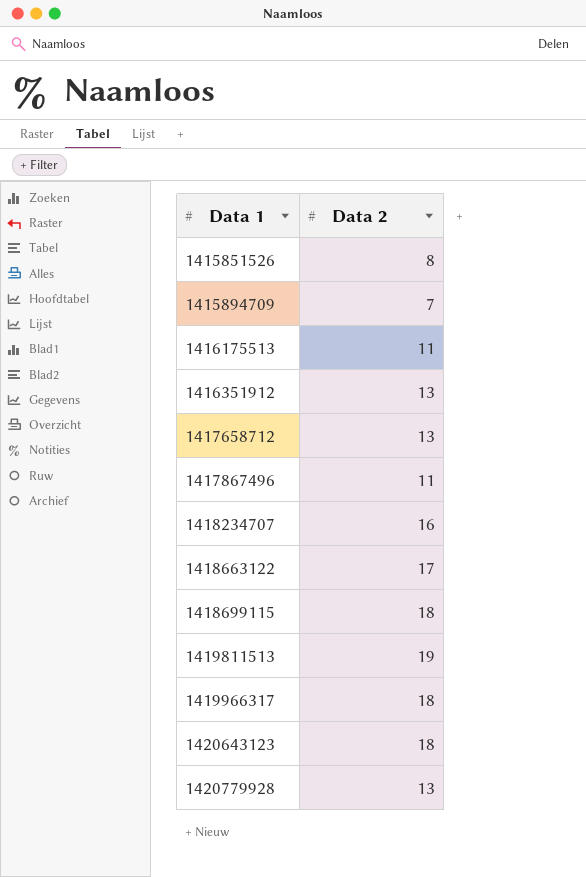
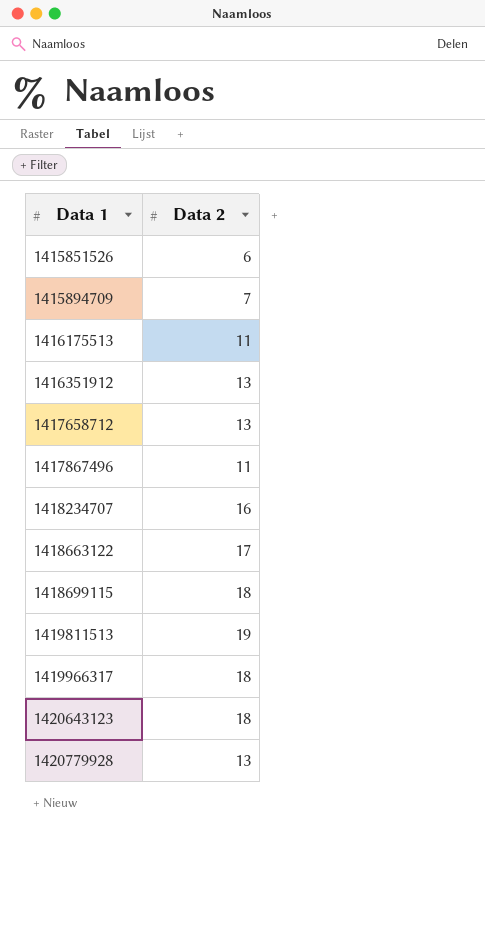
1415851526 | Data 2: 8 -> 6

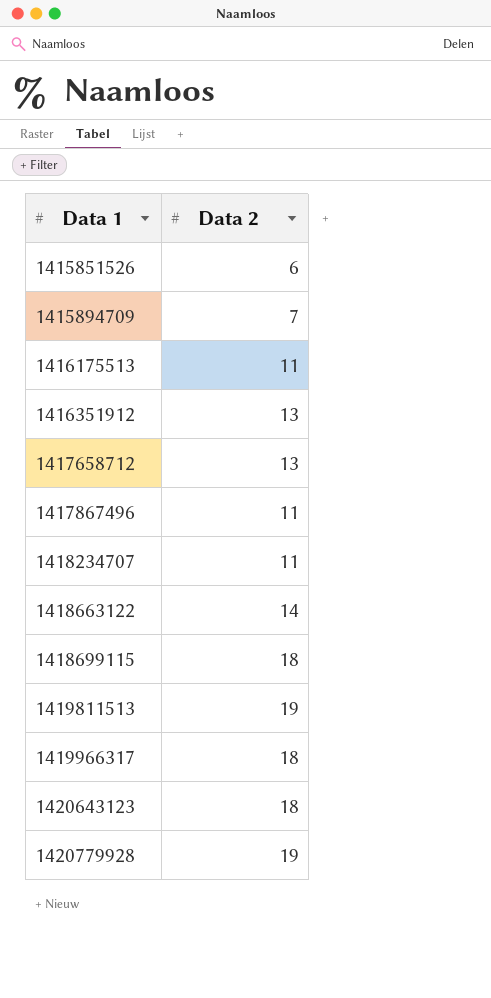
1418234707 | Data 2: 16 -> 11
1418663122 | Data 2: 17 -> 14
1420779928 | Data 2: 13 -> 19

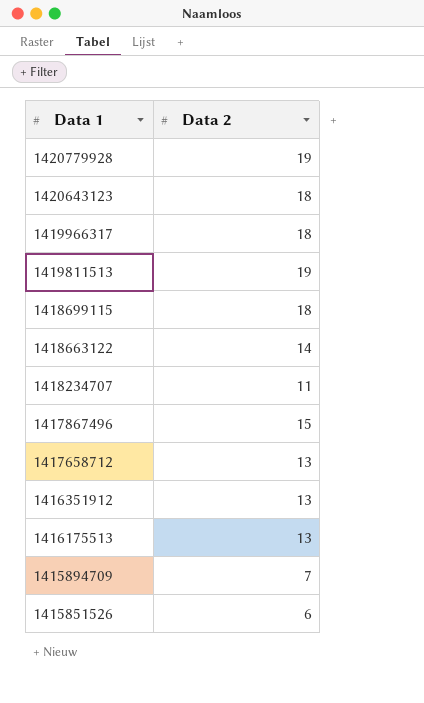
row order: Data 1 ascending -> Data 1 descending
1417867496 | Data 2: 11 -> 15
1416175513 | Data 2: 11 -> 13

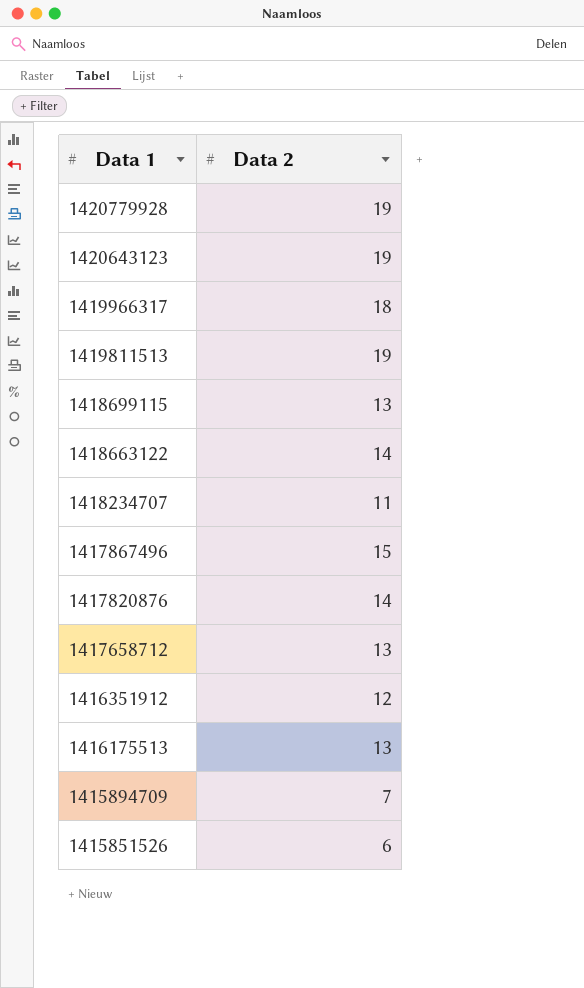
1420643123 | Data 2: 18 -> 19
1418699115 | Data 2: 18 -> 13
row 1417820876: none -> 14
1416351912 | Data 2: 13 -> 12

